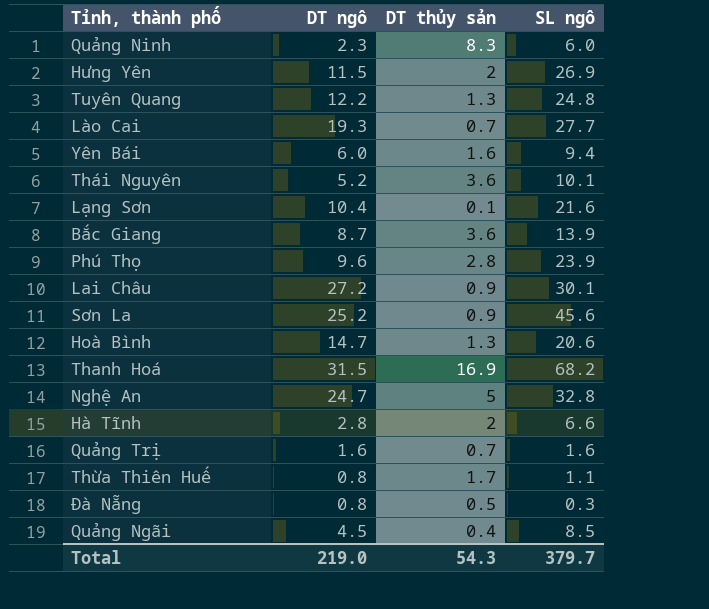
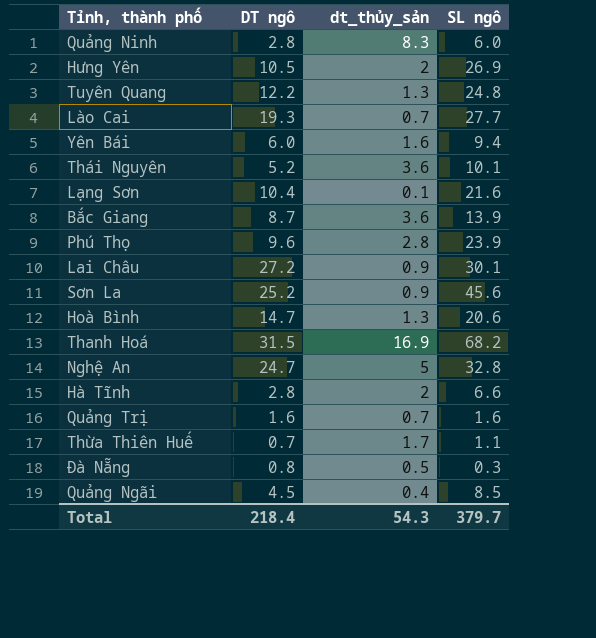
column name: DT thủy sản -> dt_thủy_sản
Quảng Ninh | DT ngô: 2.3 -> 2.8
Hưng Yên | DT ngô: 11.5 -> 10.5
Thừa Thiên Huế | DT ngô: 0.8 -> 0.7
Total | DT ngô: 219.0 -> 218.4

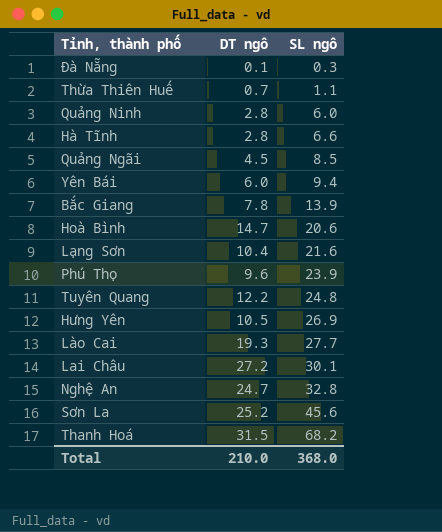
row order: none -> SL ngô ascending
column dt_thủy_sản | position: 3 -> none
row Thái Nguyên: 5.2 | 3.6 | 10.1 -> none
row Quảng Trị: 1.6 | 0.7 | 1.6 -> none
Đà Nẵng | DT ngô: 0.8 -> 0.1
Bắc Giang | DT ngô: 8.7 -> 7.8
Total | DT ngô: 218.4 -> 210.0
Total | SL ngô: 379.7 -> 368.0

